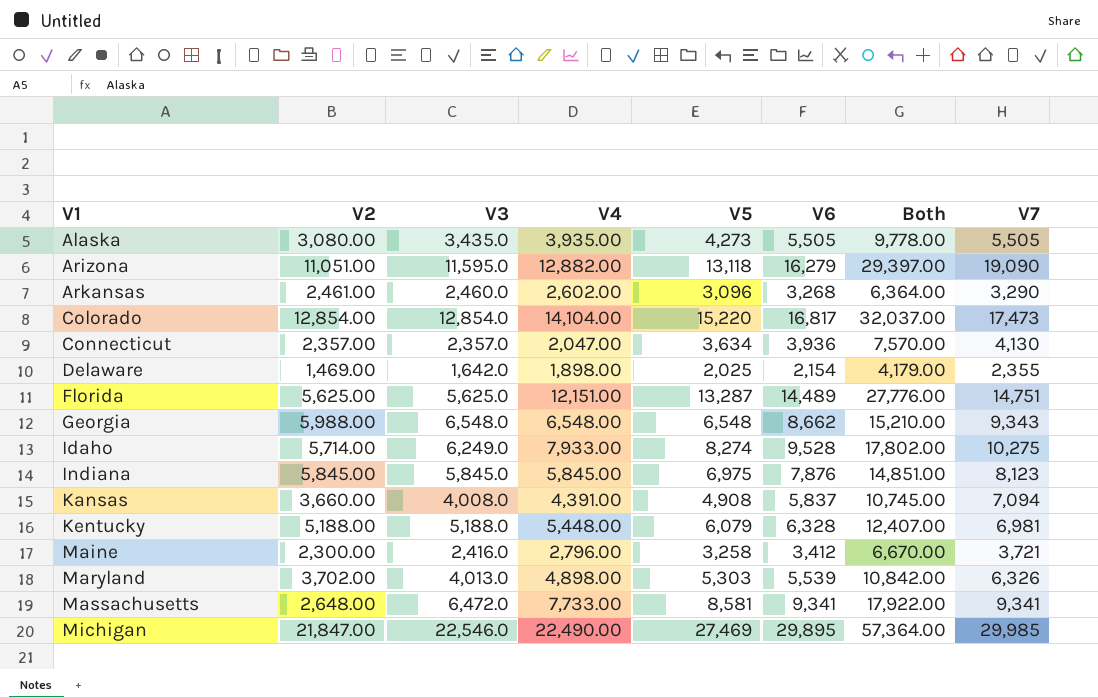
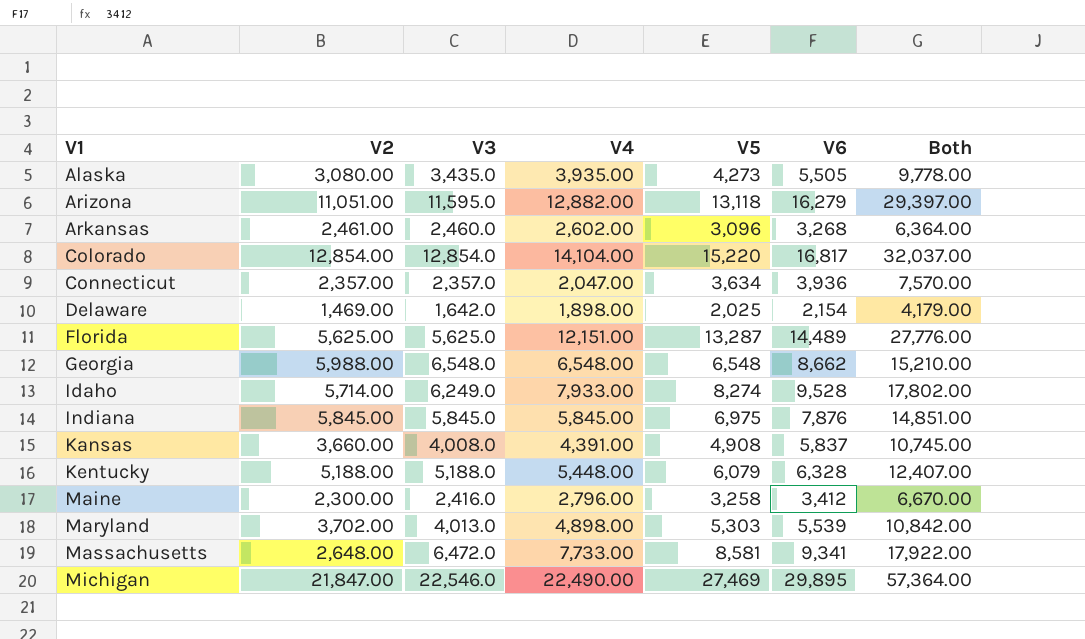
column V7 | position: 8 -> none

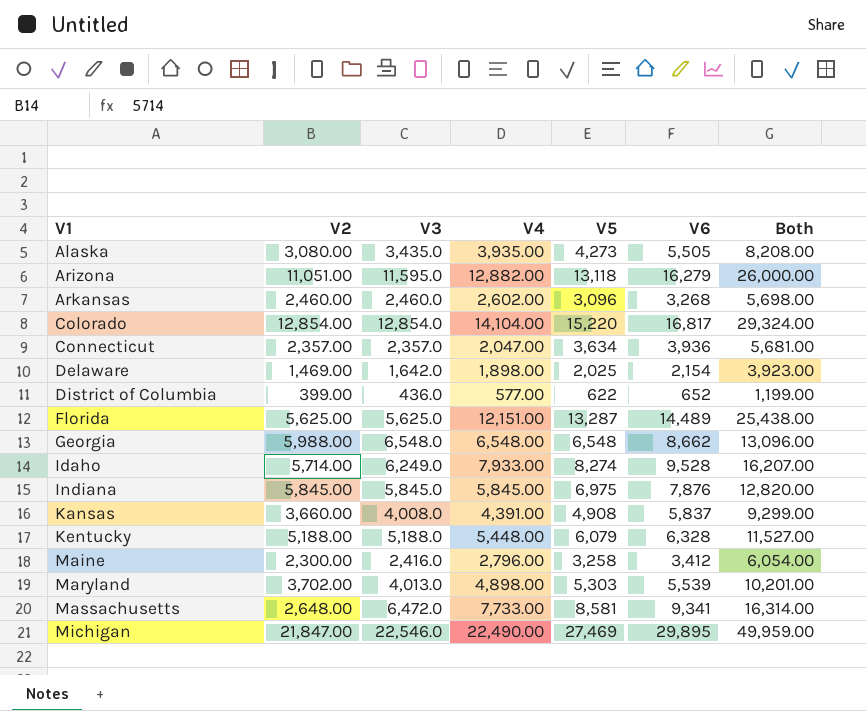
column Both | formula: [V5] + [V6] -> [V4] + [V5]
Arkansas | V2: 2,461.00 -> 2,460.00
row District of Columbia: none -> 399.00 | 436.0 | 577.00 | 622 | 652 | 1,199.00

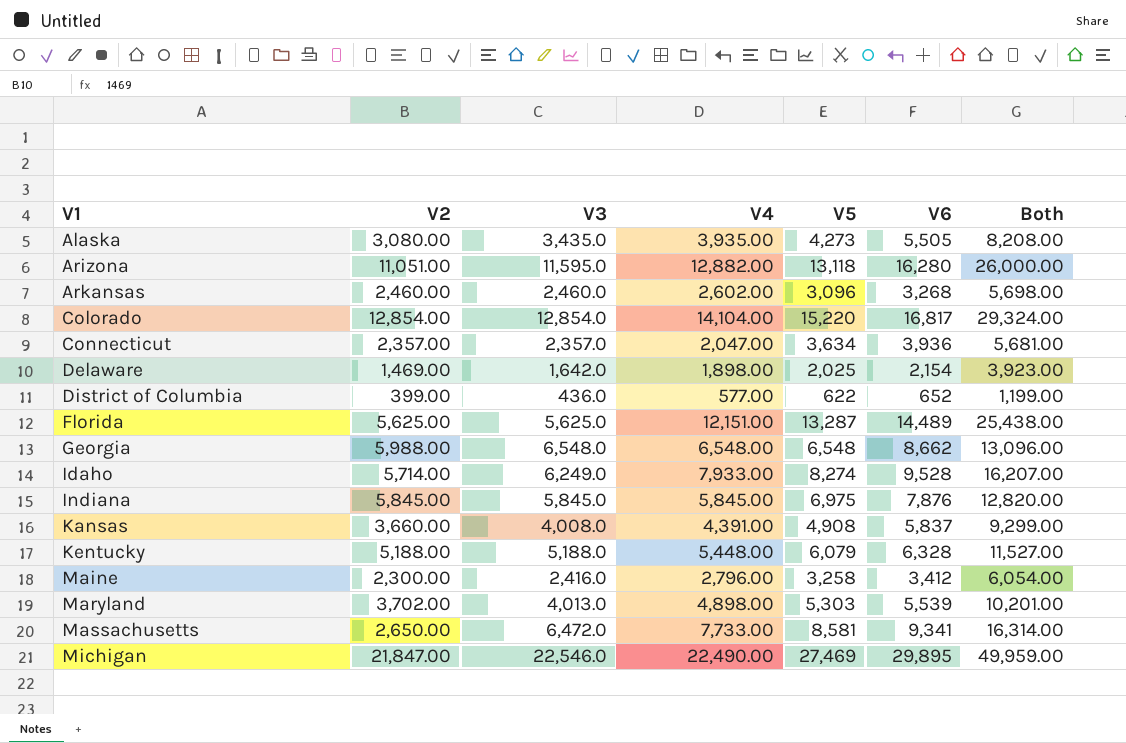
Arizona | V6: 16,279 -> 16,280
Massachusetts | V2: 2,648.00 -> 2,650.00

